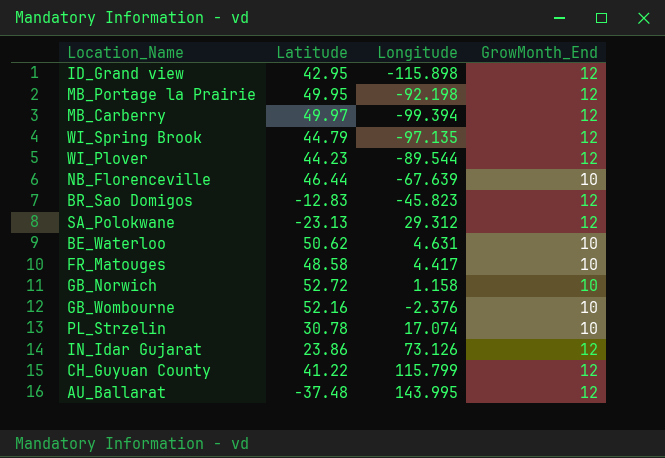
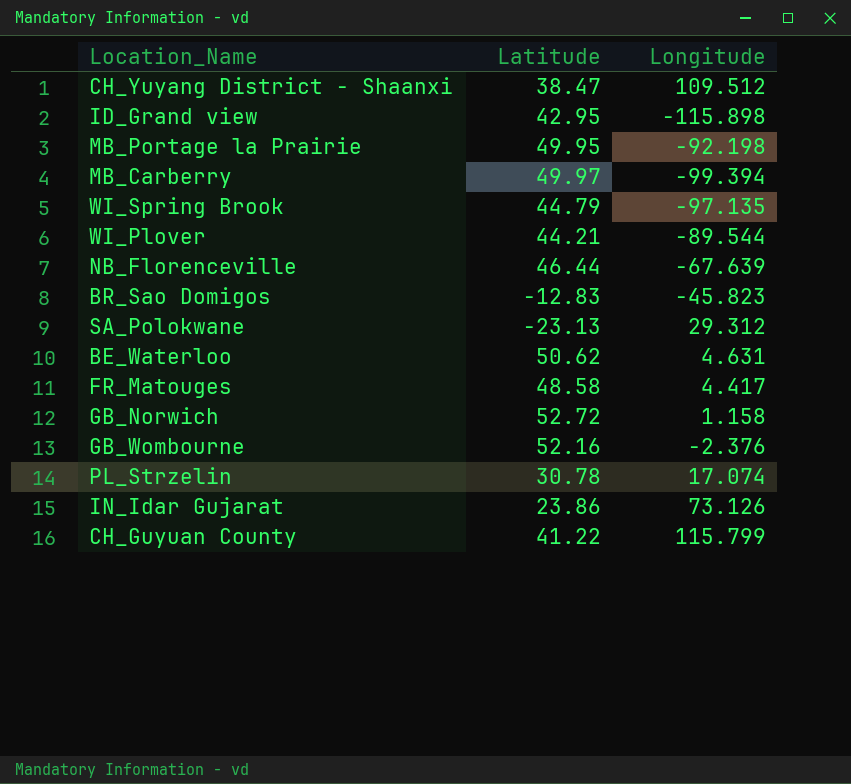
column GrowMonth_End | position: 4 -> none
row AU_Ballarat: -37.48 | 143.995 | 12 -> none
row CH_Yuyang District - Shaanxi: none -> 38.47 | 109.512
WI_Plover | Latitude: 44.23 -> 44.21

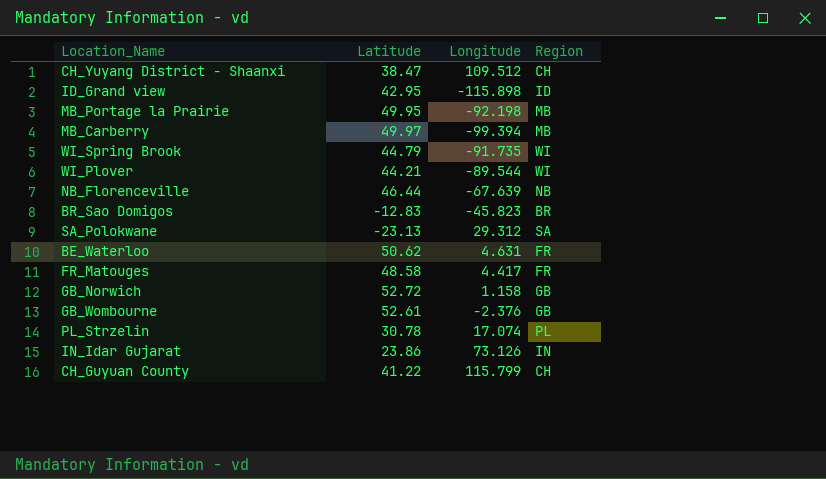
column Region | position: none -> 4
WI_Spring Brook | Longitude: -97.135 -> -91.735
GB_Wombourne | Latitude: 52.16 -> 52.61

